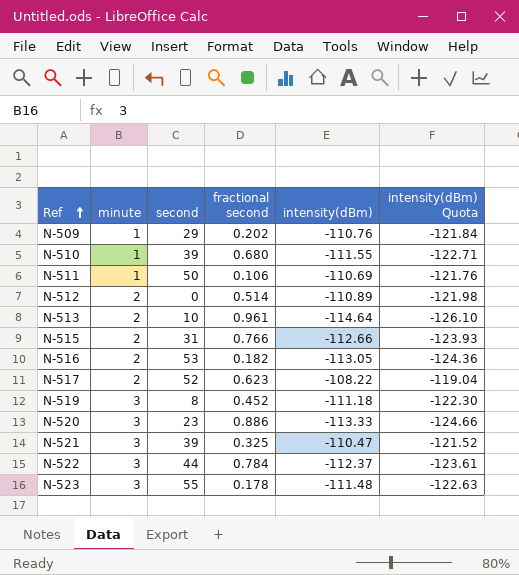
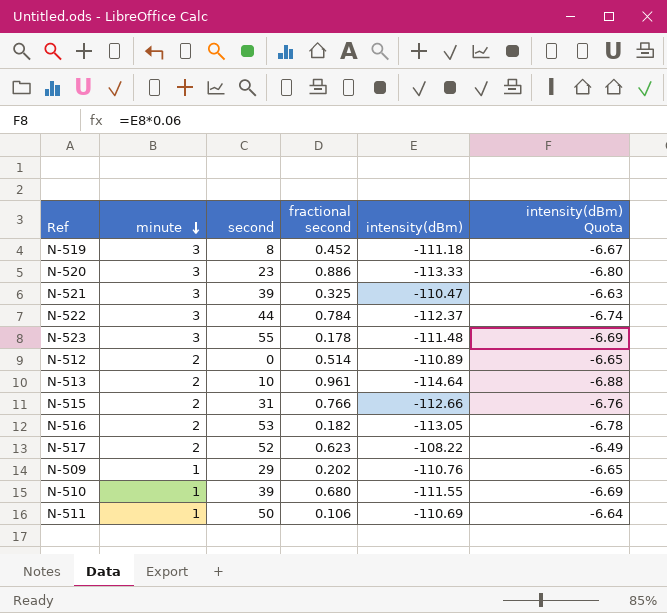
row order: Ref ascending -> minute descending
column intensity(dBm) Quota | formula: [intensity(dBm)] * 1.1 -> [intensity(dBm)] * 0.06

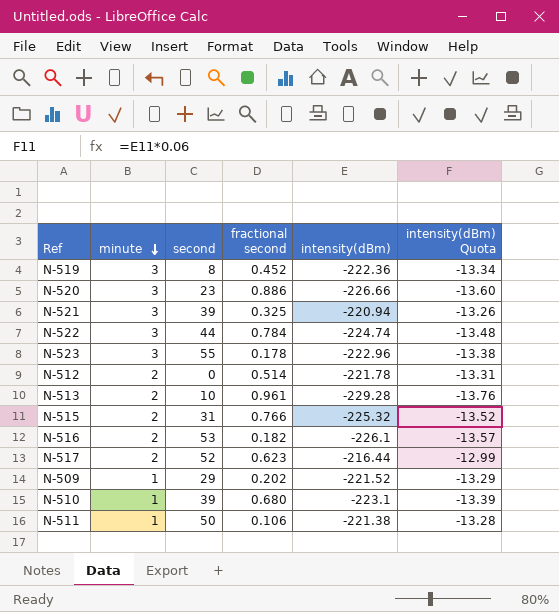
N-519 | intensity(dBm): -111.18 -> -222.36
N-519 | intensity(dBm) Quota: -6.67 -> -13.34
N-520 | intensity(dBm): -113.33 -> -226.66
N-520 | intensity(dBm) Quota: -6.80 -> -13.60
N-521 | intensity(dBm): -110.47 -> -220.94
N-521 | intensity(dBm) Quota: -6.63 -> -13.26
N-522 | intensity(dBm): -112.37 -> -224.74
N-522 | intensity(dBm) Quota: -6.74 -> -13.48
N-523 | intensity(dBm): -111.48 -> -222.96
N-523 | intensity(dBm) Quota: -6.69 -> -13.38
N-512 | intensity(dBm): -110.89 -> -221.78
N-512 | intensity(dBm) Quota: -6.65 -> -13.31
N-513 | intensity(dBm): -114.64 -> -229.28
N-513 | intensity(dBm) Quota: -6.88 -> -13.76
N-515 | intensity(dBm): -112.66 -> -225.32
N-515 | intensity(dBm) Quota: -6.76 -> -13.52
N-516 | intensity(dBm): -113.05 -> -226.1
N-516 | intensity(dBm) Quota: -6.78 -> -13.57
N-517 | intensity(dBm): -108.22 -> -216.44
N-517 | intensity(dBm) Quota: -6.49 -> -12.99
N-509 | intensity(dBm): -110.76 -> -221.52
N-509 | intensity(dBm) Quota: -6.65 -> -13.29
N-510 | intensity(dBm): -111.55 -> -223.1
N-510 | intensity(dBm) Quota: -6.69 -> -13.39
N-511 | intensity(dBm): -110.69 -> -221.38
N-511 | intensity(dBm) Quota: -6.64 -> -13.28

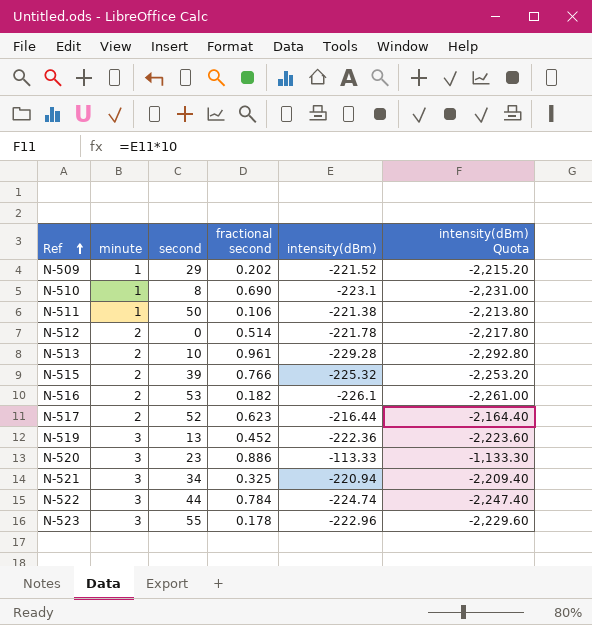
row order: minute descending -> Ref ascending
column intensity(dBm) Quota | formula: [intensity(dBm)] * 0.06 -> [intensity(dBm)] * 10
N-510 | second: 39 -> 8
N-510 | fractional second: 0.680 -> 0.690
N-515 | second: 31 -> 39
N-519 | second: 8 -> 13
N-520 | intensity(dBm): -226.66 -> -113.33
N-521 | second: 39 -> 34

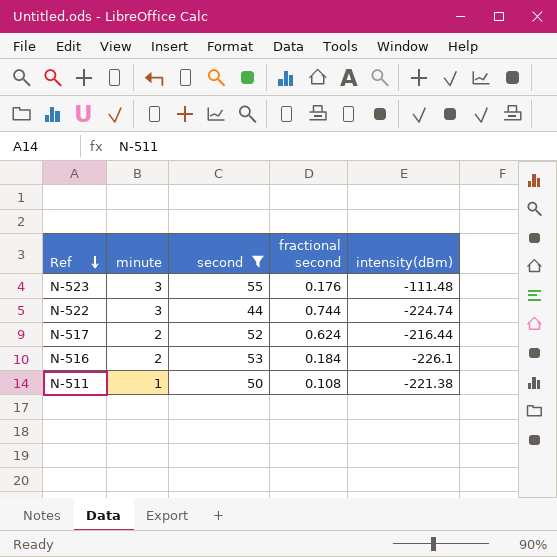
filter: none -> second >= 44
row order: Ref ascending -> Ref descending
column intensity(dBm) Quota | formula: [intensity(dBm)] * 10 -> none
N-523 | fractional second: 0.178 -> 0.176
N-523 | intensity(dBm): -222.96 -> -111.48
N-522 | fractional second: 0.784 -> 0.744
N-517 | fractional second: 0.623 -> 0.624
N-516 | fractional second: 0.182 -> 0.184
N-511 | fractional second: 0.106 -> 0.108

